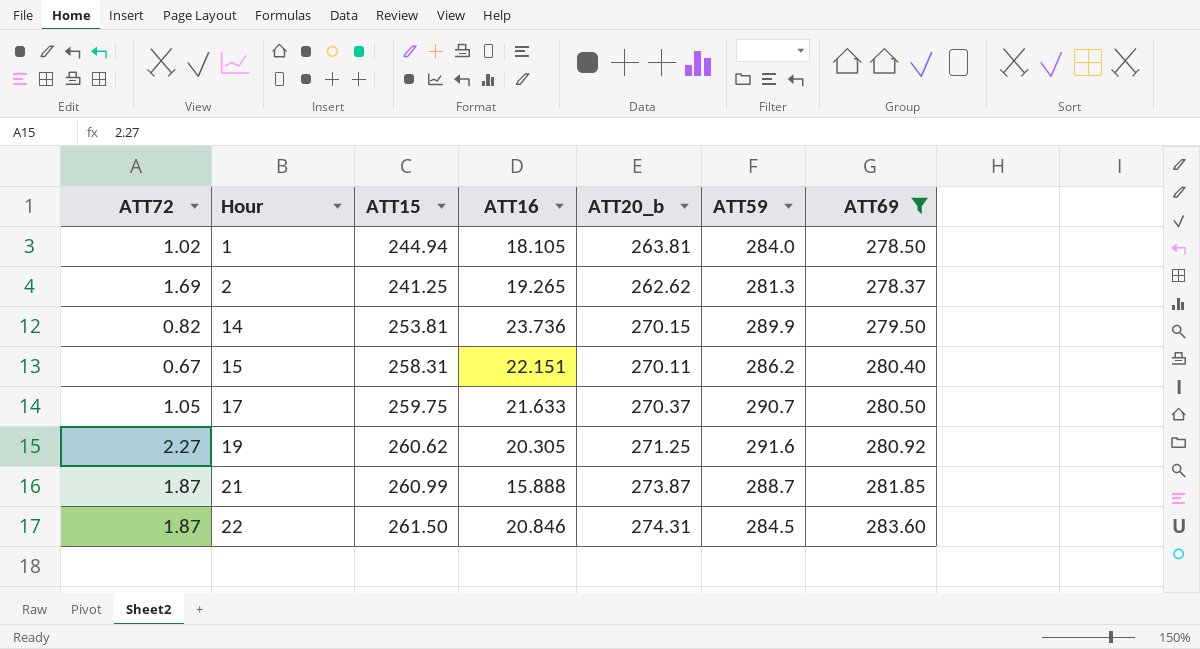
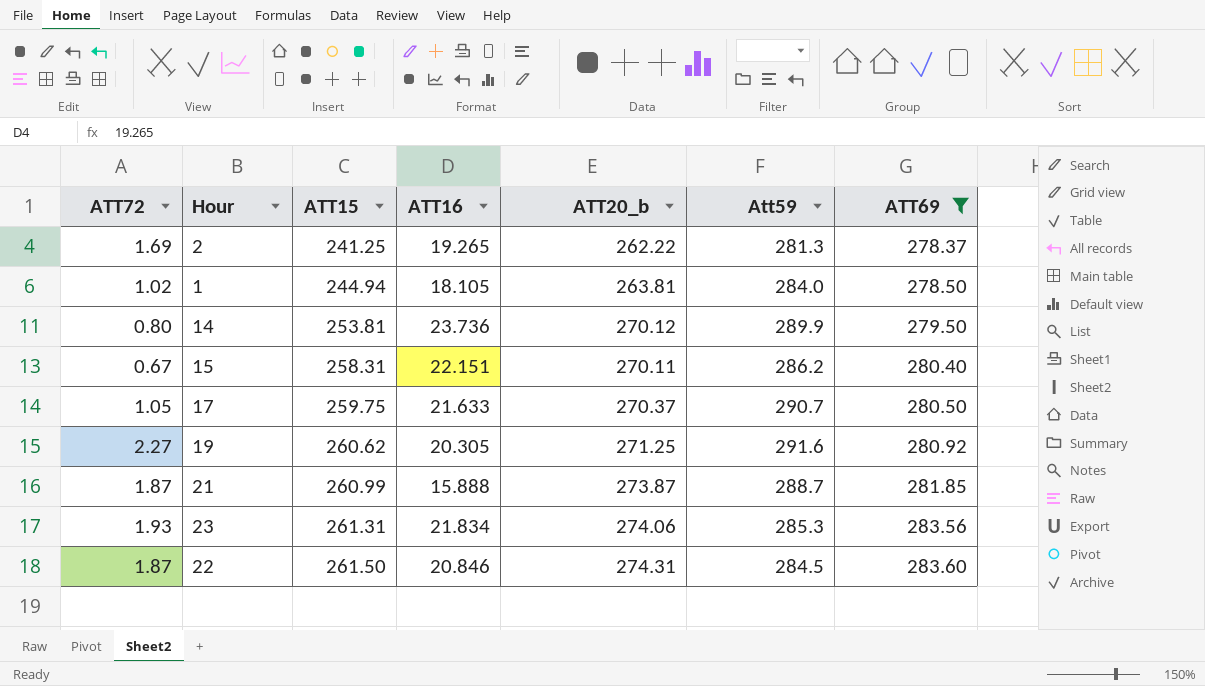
row order: Hour ascending -> ATT15 ascending
column name: ATT59 -> Att59
2 | ATT20_b: 262.62 -> 262.22
14 | ATT72: 0.82 -> 0.80
14 | ATT20_b: 270.15 -> 270.12
row 23: none -> 1.93 | 261.31 | 21.834 | 274.06 | 285.3 | 283.56

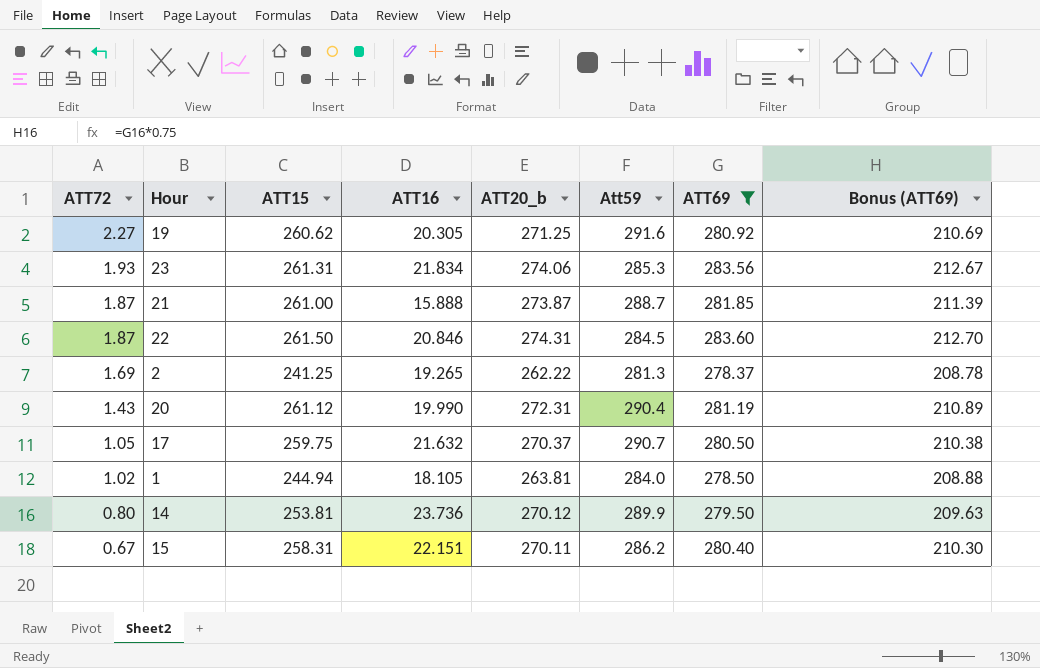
row order: ATT15 ascending -> ATT72 descending
column Bonus (ATT69) | formula: none -> [ATT69] * 0.75
21 | ATT15: 260.99 -> 261.00
row 20: none -> 1.43 | 261.12 | 19.990 | 272.31 | 290.4 | 281.19 | 210.89
17 | ATT16: 21.633 -> 21.632

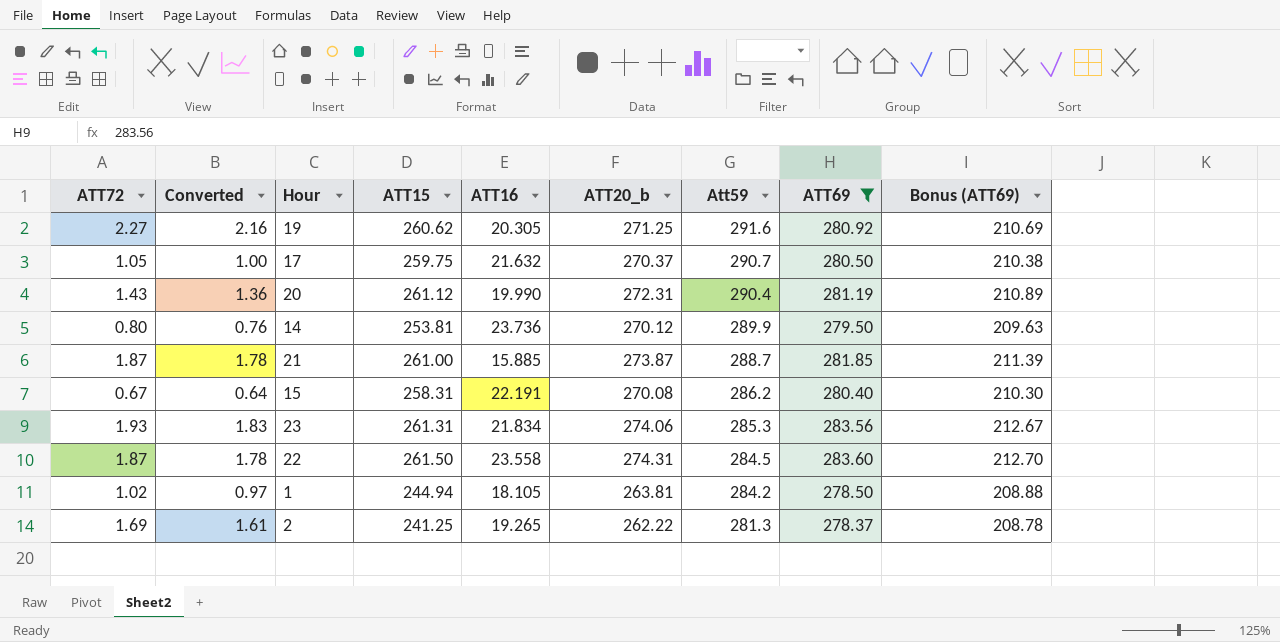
row order: ATT72 descending -> Att59 descending
column Converted | formula: none -> [ATT72] * 0.95
21 | ATT16: 15.888 -> 15.885
15 | ATT16: 22.151 -> 22.191
15 | ATT20_b: 270.11 -> 270.08
22 | ATT16: 20.846 -> 23.558
1 | Att59: 284.0 -> 284.2

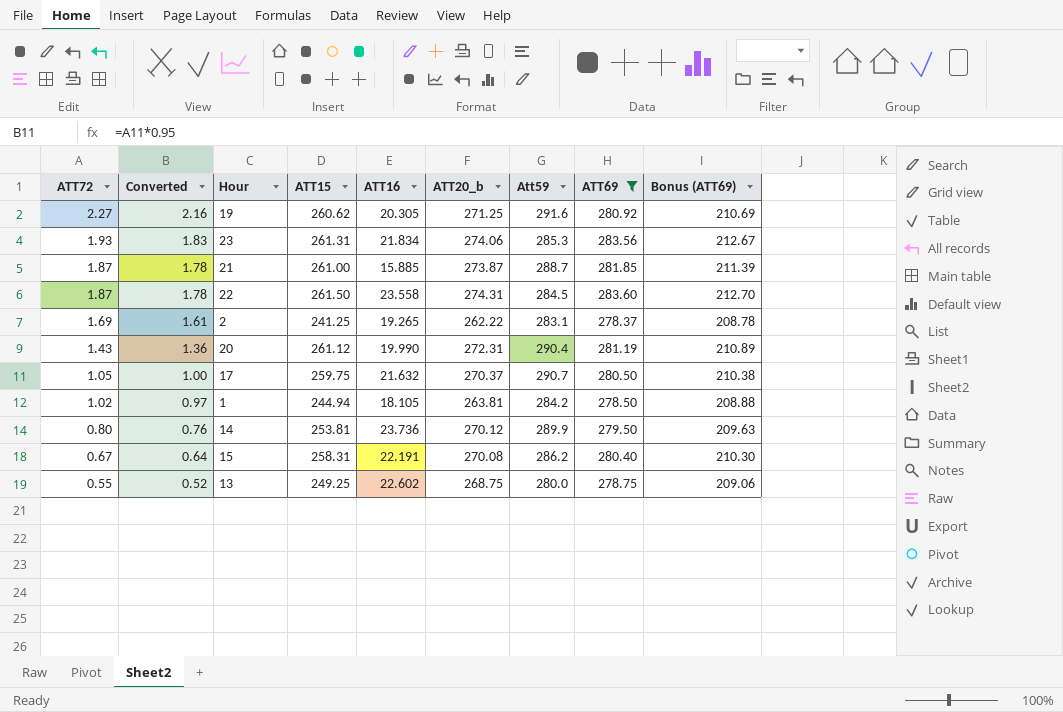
row order: Att59 descending -> ATT72 descending
2 | Att59: 281.3 -> 283.1
row 13: none -> 0.55 | 0.52 | 249.25 | 22.602 | 268.75 | 280.0 | 278.75 | 209.06

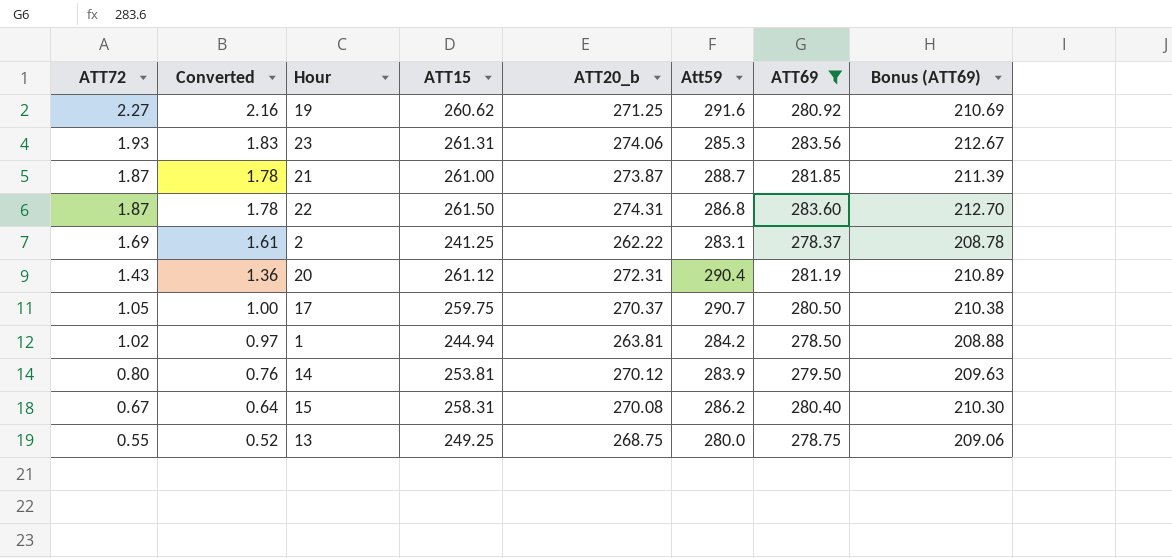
column ATT16 | position: 5 -> none
22 | Att59: 284.5 -> 286.8
14 | Att59: 289.9 -> 283.9

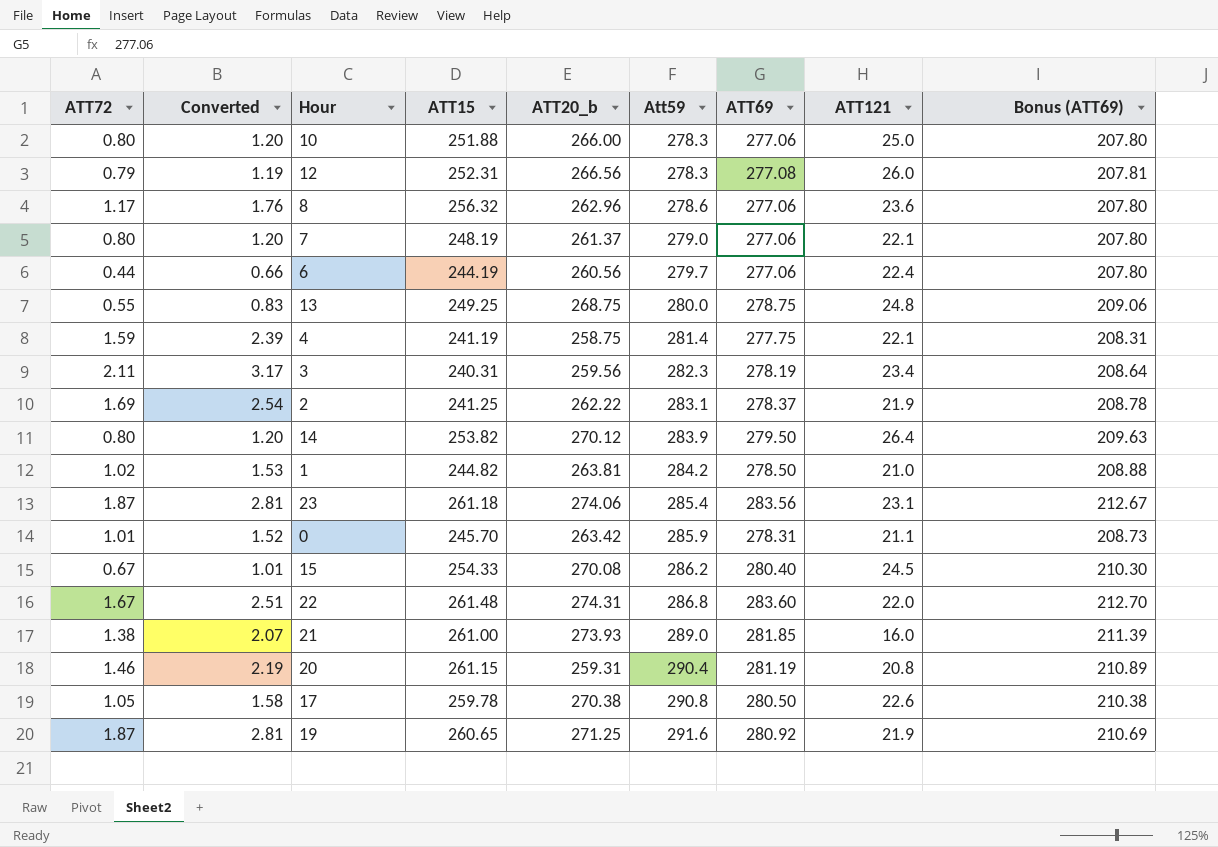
filter: ATT69 >= 278.37 -> none
row order: ATT72 descending -> Att59 ascending
column Converted | formula: [ATT72] * 0.95 -> [ATT72] * 1.5
column ATT121 | position: none -> 8
14 | ATT15: 253.81 -> 253.82
1 | ATT15: 244.94 -> 244.82
23 | ATT72: 1.93 -> 1.87
23 | ATT15: 261.31 -> 261.18
23 | Att59: 285.3 -> 285.4
15 | ATT15: 258.31 -> 254.33
22 | ATT72: 1.87 -> 1.67
22 | ATT15: 261.50 -> 261.48
21 | ATT72: 1.87 -> 1.38
21 | ATT20_b: 273.87 -> 273.93
21 | Att59: 288.7 -> 289.0
20 | ATT72: 1.43 -> 1.46
20 | ATT15: 261.12 -> 261.15
20 | ATT20_b: 272.31 -> 259.31
17 | ATT15: 259.75 -> 259.78
17 | ATT20_b: 270.37 -> 270.38
17 | Att59: 290.7 -> 290.8
19 | ATT72: 2.27 -> 1.87
19 | ATT15: 260.62 -> 260.65

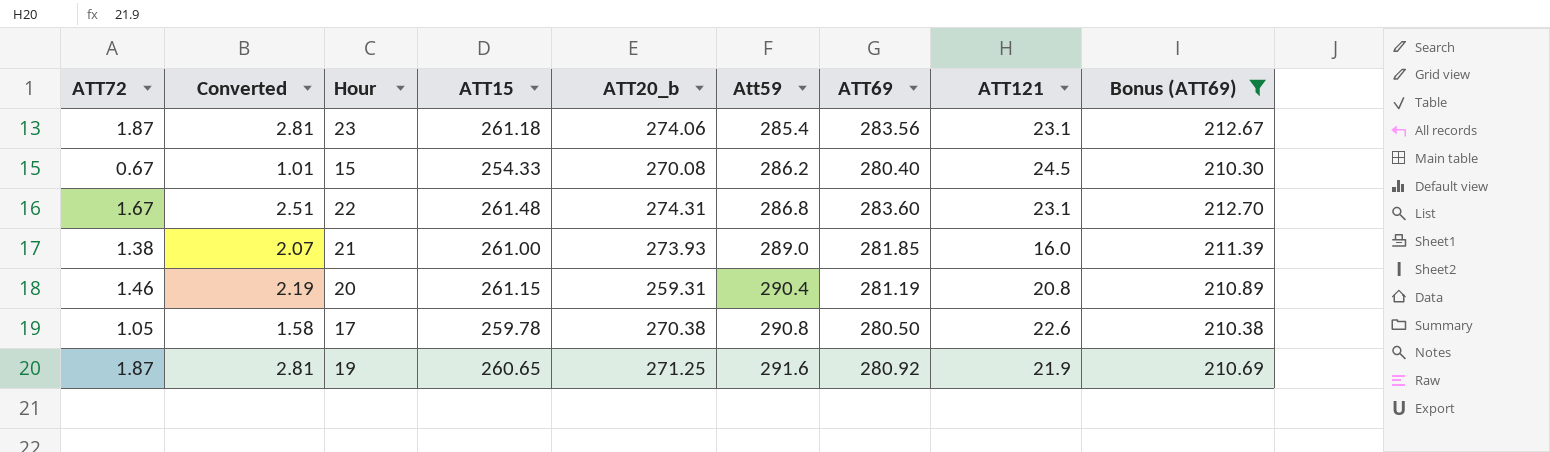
filter: none -> Bonus (ATT69) >= 210.30
22 | ATT121: 22.0 -> 23.1

